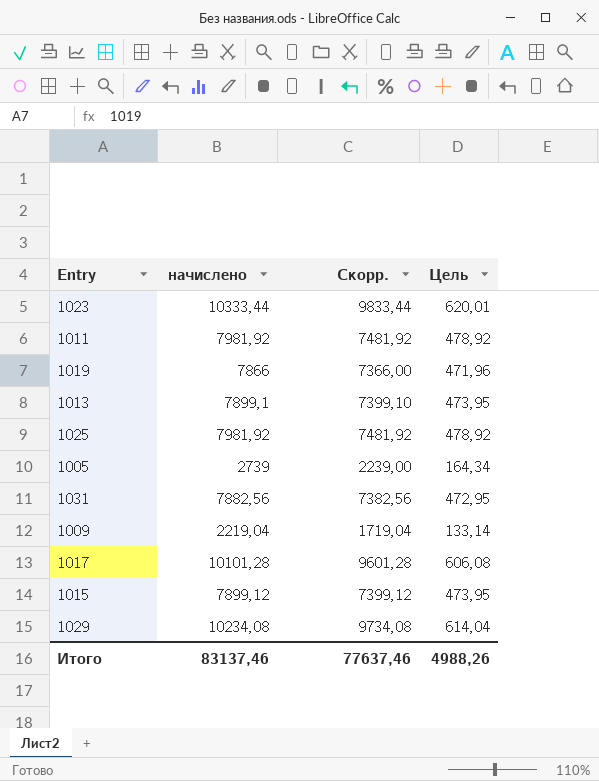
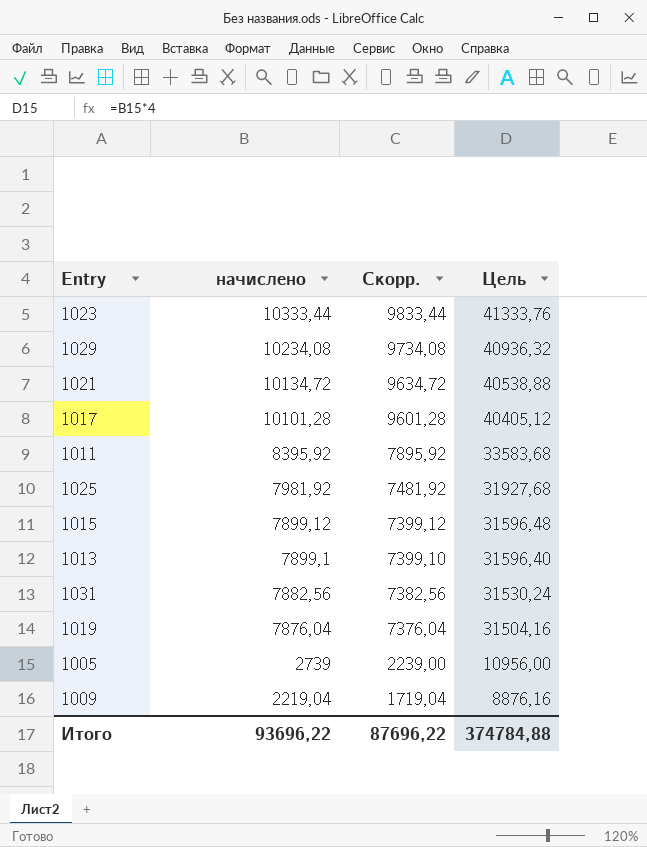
row order: none -> начислено descending
column Цель | formula: [начислено] * 0,06 -> [начислено] * 4
row 1021: none -> 10134,72 | 9634,72 | 40538,88
1011 | начислено: 7981,92 -> 8395,92
1011 | Скорр.: 7481,92 -> 7895,92
1019 | начислено: 7866 -> 7876,04
1019 | Скорр.: 7366,00 -> 7376,04
Итого | начислено: 83137,46 -> 93696,22
Итого | Скорр.: 77637,46 -> 87696,22
Итого | Цель: 4988,26 -> 374784,88

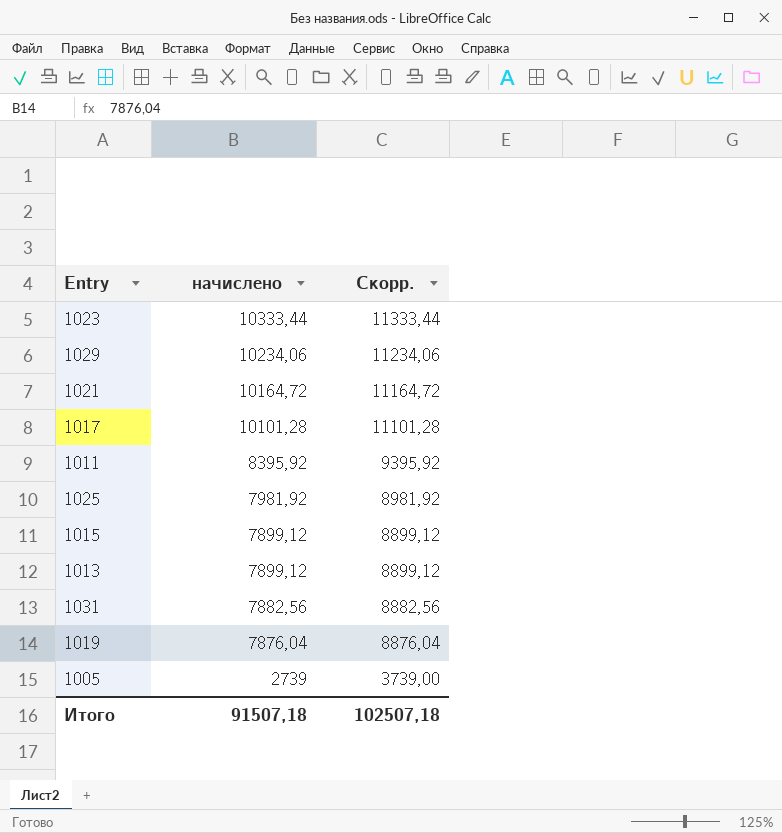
column Цель | formula: [начислено] * 4 -> none
column Скорр. | formula: [начислено] - 500 -> [начислено] + 1000
row 1009: 2219,04 | 1719,04 | 8876,16 -> none
1029 | начислено: 10234,08 -> 10234,06
1021 | начислено: 10134,72 -> 10164,72
1013 | начислено: 7899,1 -> 7899,12
Итого | начислено: 93696,22 -> 91507,18
Итого | Скорр.: 87696,22 -> 102507,18

